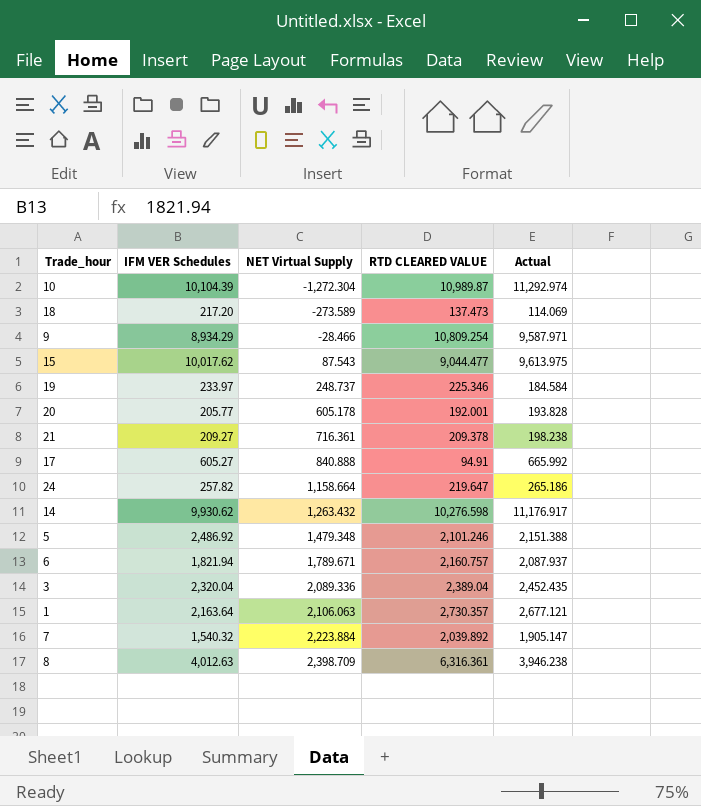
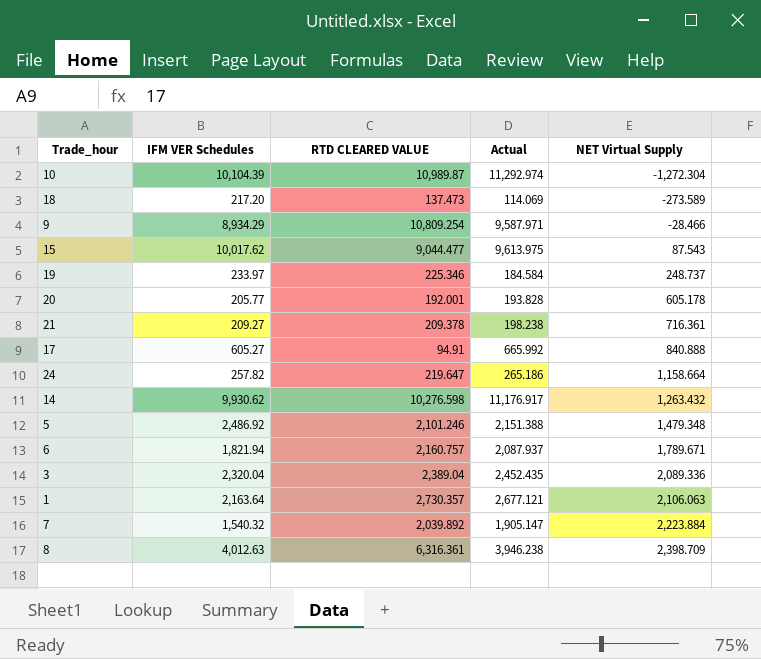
column NET Virtual Supply | position: 3 -> 5

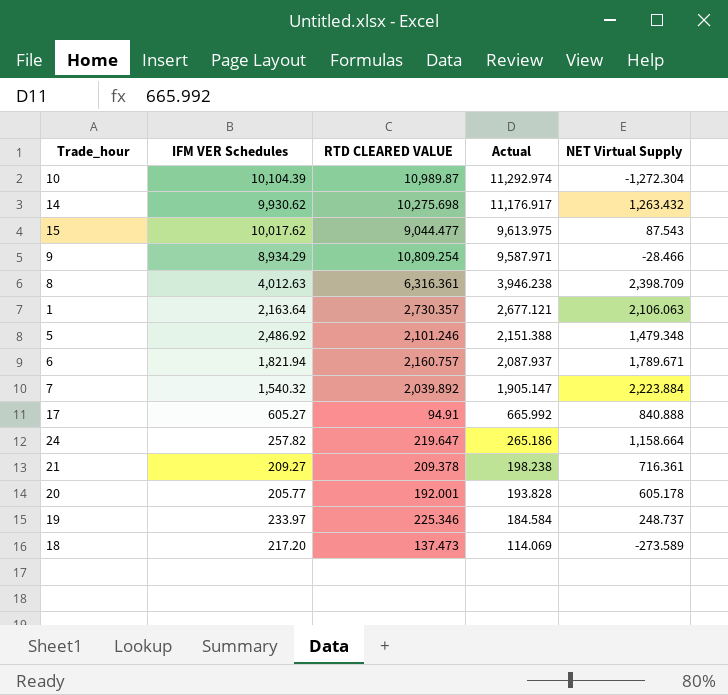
row order: NET Virtual Supply ascending -> Actual descending
row 3: 2,320.04 | 2,389.04 | 2,452.435 | 2,089.336 -> none
14 | RTD CLEARED VALUE: 10,276.598 -> 10,275.698

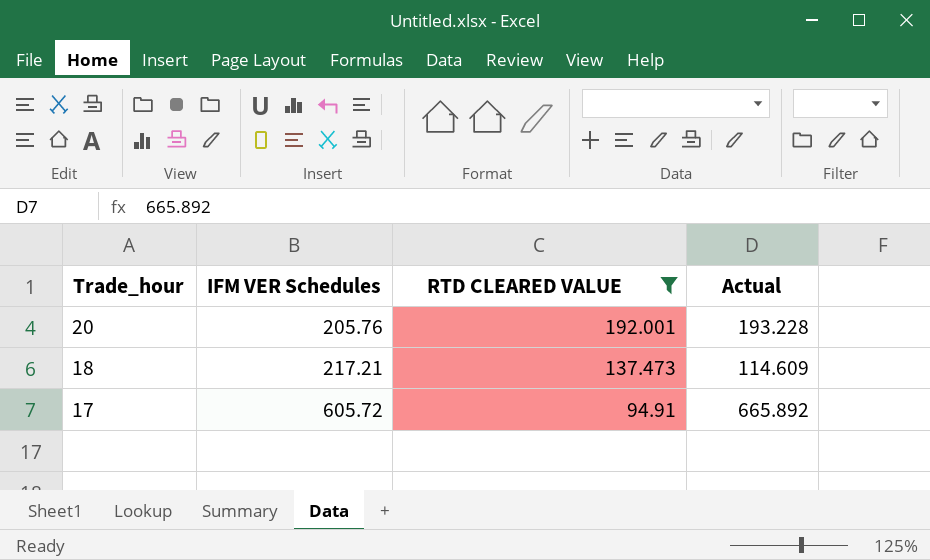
filter: none -> RTD CLEARED VALUE <= 192.001
row order: Actual descending -> Trade_hour descending
column NET Virtual Supply | position: 5 -> none
20 | IFM VER Schedules: 205.77 -> 205.76
20 | Actual: 193.828 -> 193.228
18 | IFM VER Schedules: 217.20 -> 217.21
18 | Actual: 114.069 -> 114.609
17 | IFM VER Schedules: 605.27 -> 605.72
17 | Actual: 665.992 -> 665.892

